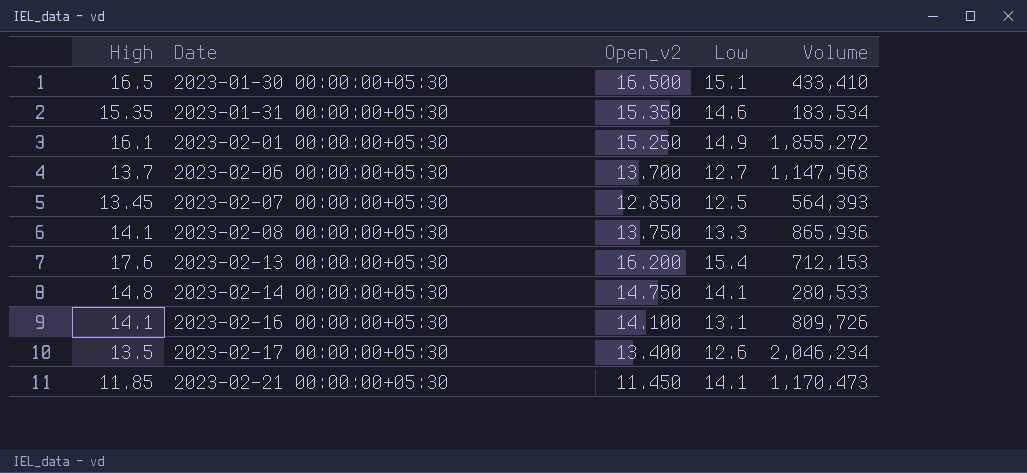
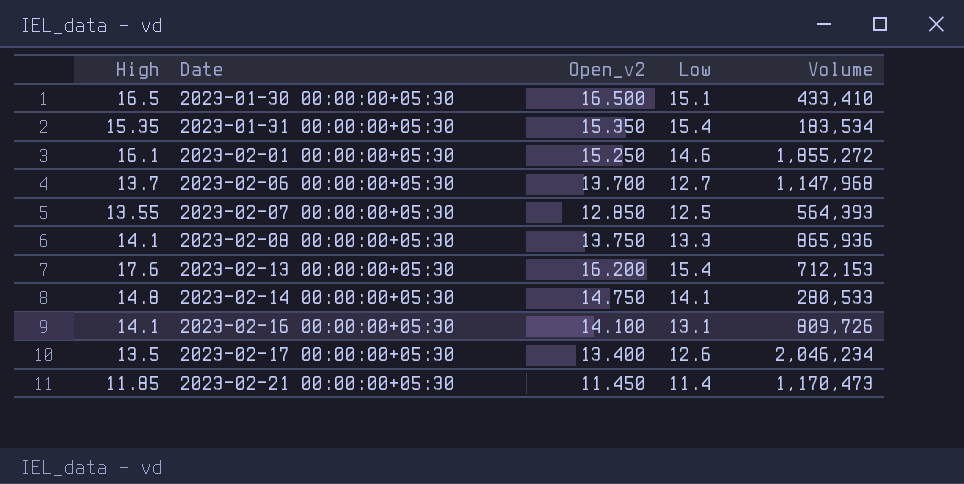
2023-01-31 00:00:00+05:30 | Low: 14.6 -> 15.4
2023-02-01 00:00:00+05:30 | Low: 14.9 -> 14.6
2023-02-07 00:00:00+05:30 | High: 13.45 -> 13.55
2023-02-21 00:00:00+05:30 | Low: 14.1 -> 11.4

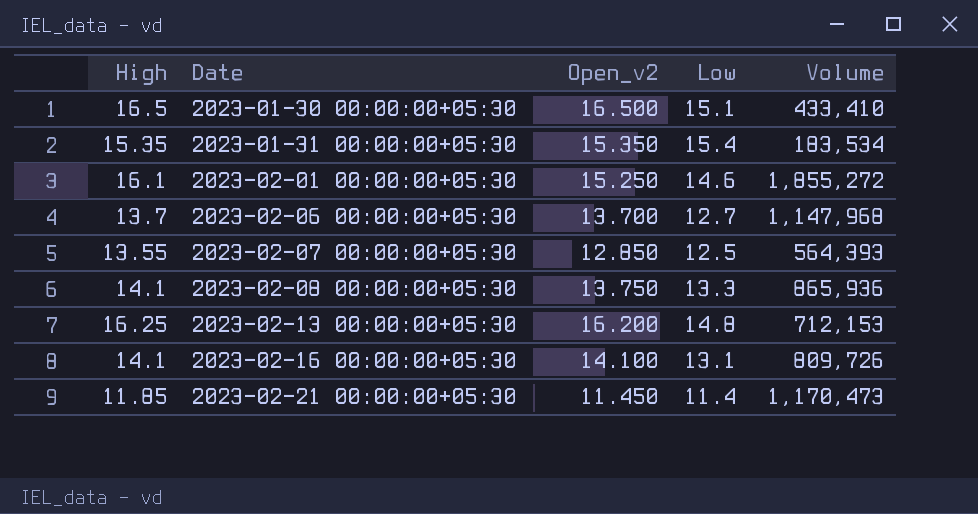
row 2023-02-14 00:00:00+05:30: 14.8 | 14.750 | 14.1 | 280,533 -> none
row 2023-02-17 00:00:00+05:30: 13.5 | 13.400 | 12.6 | 2,046,234 -> none
2023-02-13 00:00:00+05:30 | High: 17.6 -> 16.25
2023-02-13 00:00:00+05:30 | Low: 15.4 -> 14.8

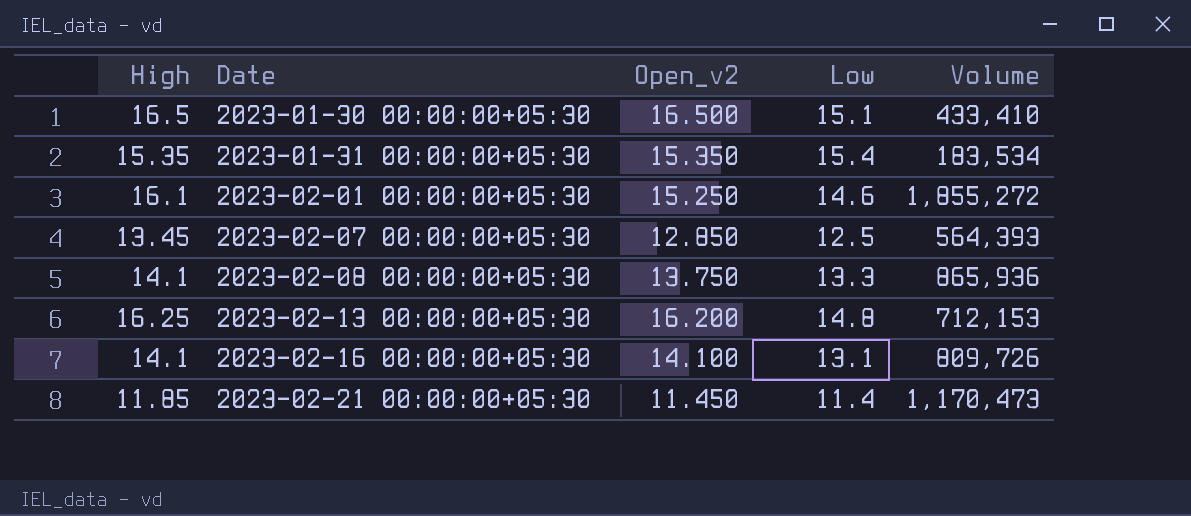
row 2023-02-06 00:00:00+05:30: 13.7 | 13.700 | 12.7 | 1,147,968 -> none
2023-02-07 00:00:00+05:30 | High: 13.55 -> 13.45

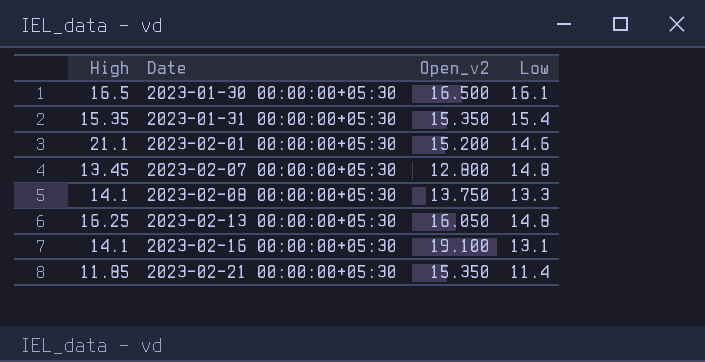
column Volume | position: 5 -> none
2023-01-30 00:00:00+05:30 | Low: 15.1 -> 16.1
2023-02-01 00:00:00+05:30 | High: 16.1 -> 21.1
2023-02-01 00:00:00+05:30 | Open_v2: 15.250 -> 15.200
2023-02-07 00:00:00+05:30 | Open_v2: 12.850 -> 12.800
2023-02-07 00:00:00+05:30 | Low: 12.5 -> 14.8
2023-02-13 00:00:00+05:30 | Open_v2: 16.200 -> 16.050
2023-02-16 00:00:00+05:30 | Open_v2: 14.100 -> 19.100
2023-02-21 00:00:00+05:30 | Open_v2: 11.450 -> 15.350

